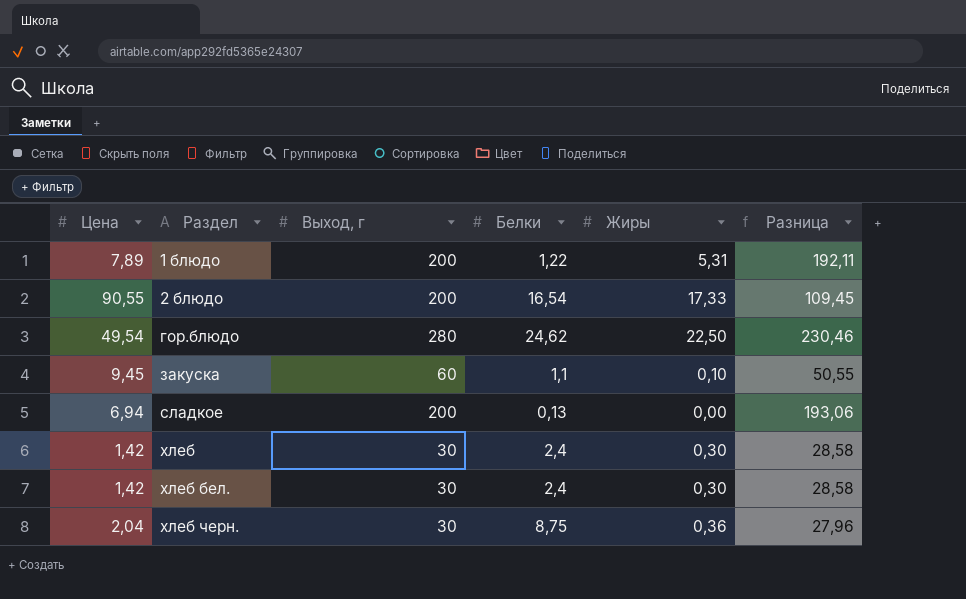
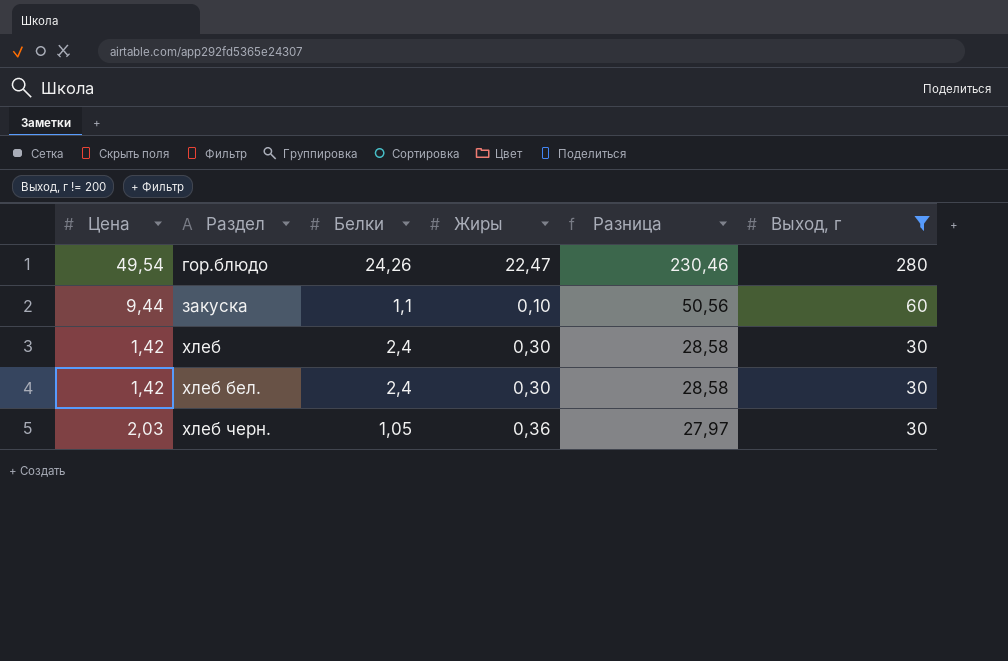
filter: none -> Выход, г != 200
column Выход, г | position: 3 -> 6
гор.блюдо | Белки: 24,62 -> 24,26
гор.блюдо | Жиры: 22,50 -> 22,47
закуска | Цена: 9,45 -> 9,44
закуска | Разница: 50,55 -> 50,56
хлеб черн. | Цена: 2,04 -> 2,03
хлеб черн. | Белки: 8,75 -> 1,05
хлеб черн. | Разница: 27,96 -> 27,97

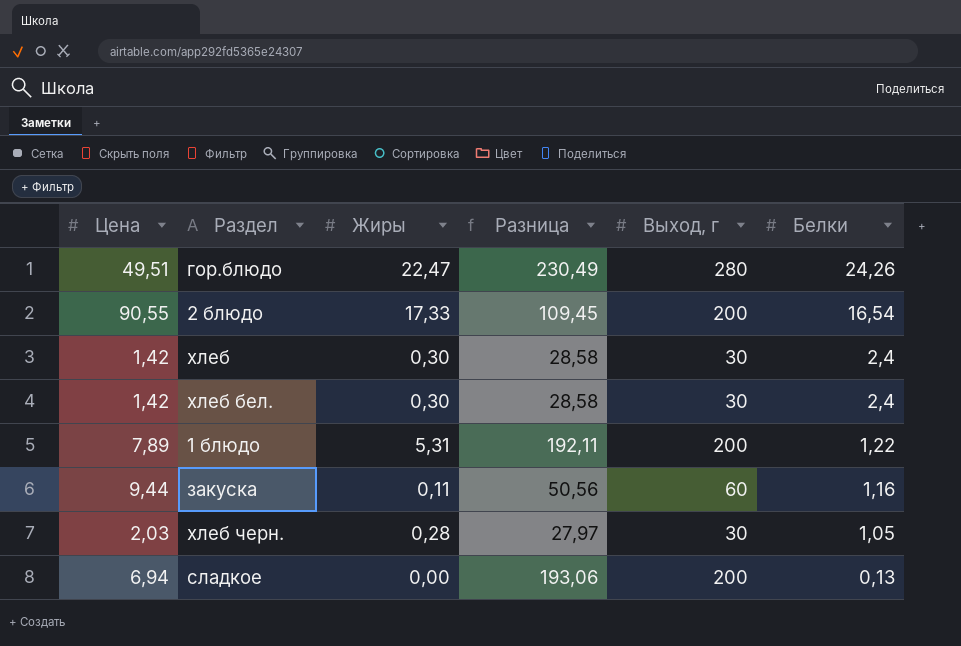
filter: Выход, г != 200 -> none
row order: Раздел ascending -> Белки descending
column Белки | position: 3 -> 6
гор.блюдо | Цена: 49,54 -> 49,51
гор.блюдо | Разница: 230,46 -> 230,49
закуска | Жиры: 0,10 -> 0,11
закуска | Белки: 1,1 -> 1,16
хлеб черн. | Жиры: 0,36 -> 0,28

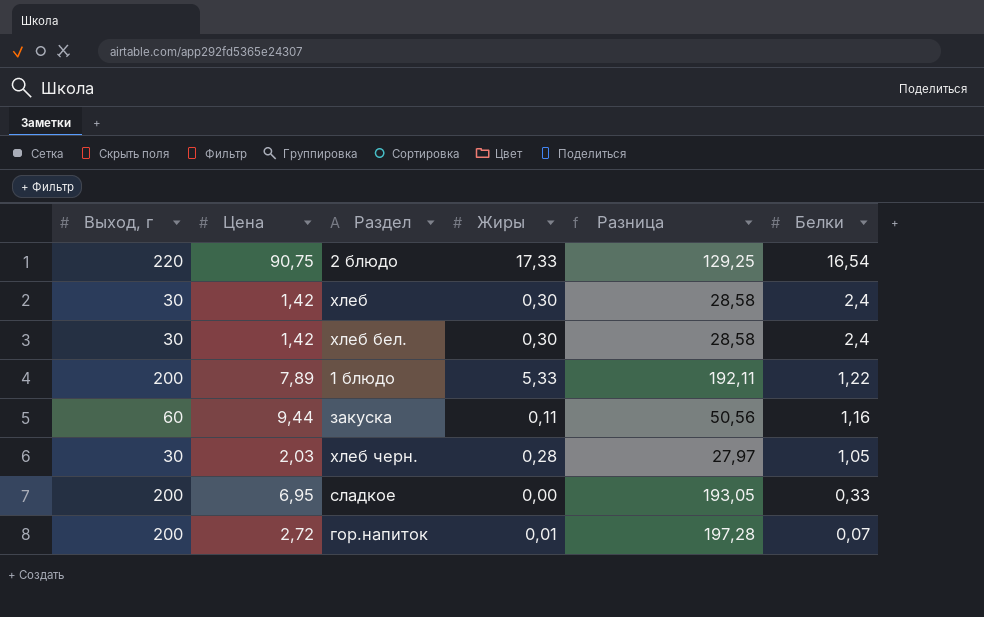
column Выход, г | position: 5 -> 1
row гор.блюдо: 49,51 | 22,47 | 230,49 | 280 | 24,26 -> none
2 блюдо | Выход, г: 200 -> 220
2 блюдо | Цена: 90,55 -> 90,75
2 блюдо | Разница: 109,45 -> 129,25
1 блюдо | Жиры: 5,31 -> 5,33
сладкое | Цена: 6,94 -> 6,95
сладкое | Разница: 193,06 -> 193,05
сладкое | Белки: 0,13 -> 0,33
row гор.напиток: none -> 200 | 2,72 | 0,01 | 197,28 | 0,07

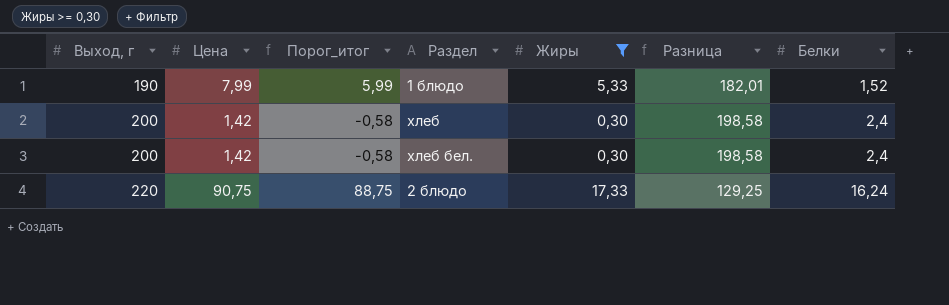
filter: none -> Жиры >= 0,30
row order: Белки descending -> Выход, г ascending
column Порог_итог | formula: none -> [Цена] - 2
1 блюдо | Выход, г: 200 -> 190
1 блюдо | Цена: 7,89 -> 7,99
1 блюдо | Разница: 192,11 -> 182,01
1 блюдо | Белки: 1,22 -> 1,52
хлеб | Выход, г: 30 -> 200
хлеб | Разница: 28,58 -> 198,58
хлеб бел. | Выход, г: 30 -> 200
хлеб бел. | Разница: 28,58 -> 198,58
2 блюдо | Белки: 16,54 -> 16,24

